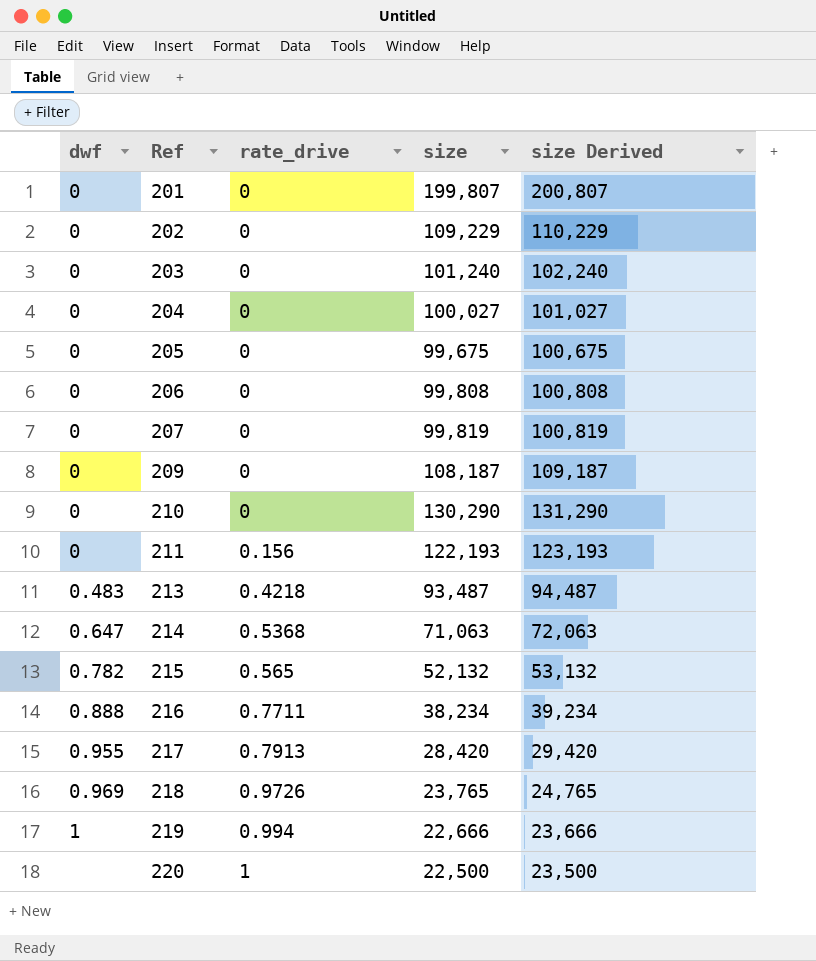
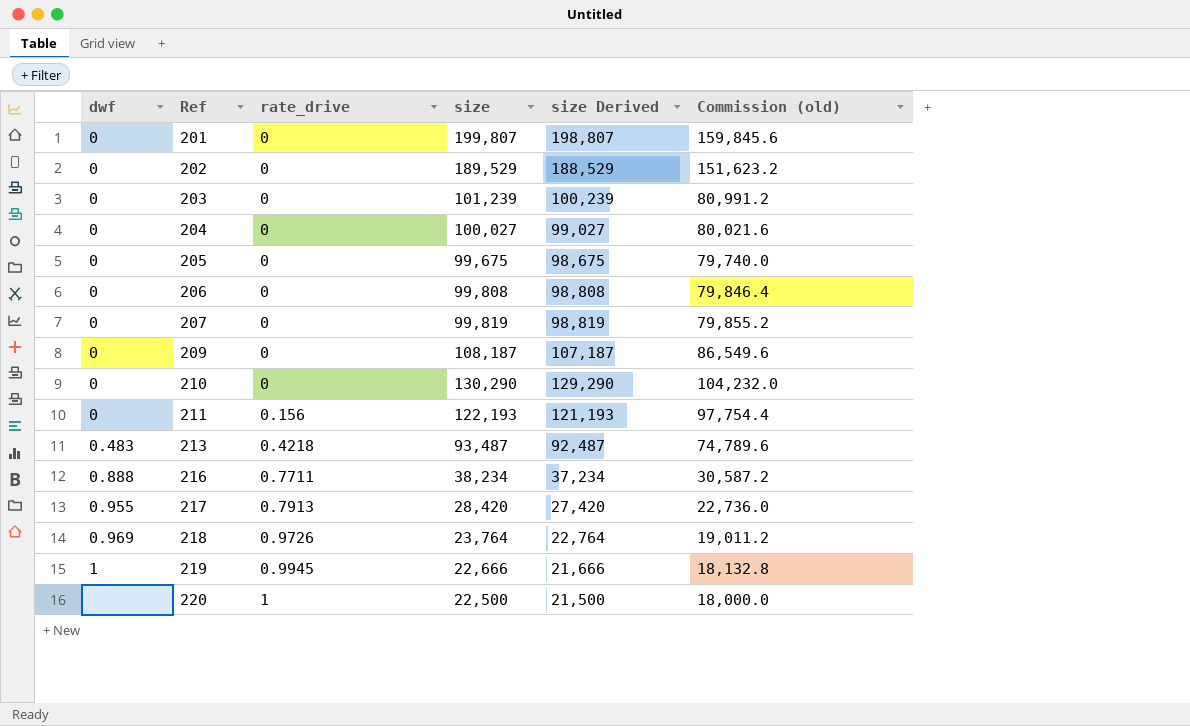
column size Derived | formula: [size] + 1000 -> [size] - 1000
column Commission (old) | formula: none -> [size] * 0.8
row 214: 0.647 | 0.5368 | 71,063 | 72,063 -> none
row 215: 0.782 | 0.565 | 52,132 | 53,132 -> none
202 | size: 109,229 -> 189,529
203 | size: 101,240 -> 101,239
218 | size: 23,765 -> 23,764
219 | rate_drive: 0.994 -> 0.9945

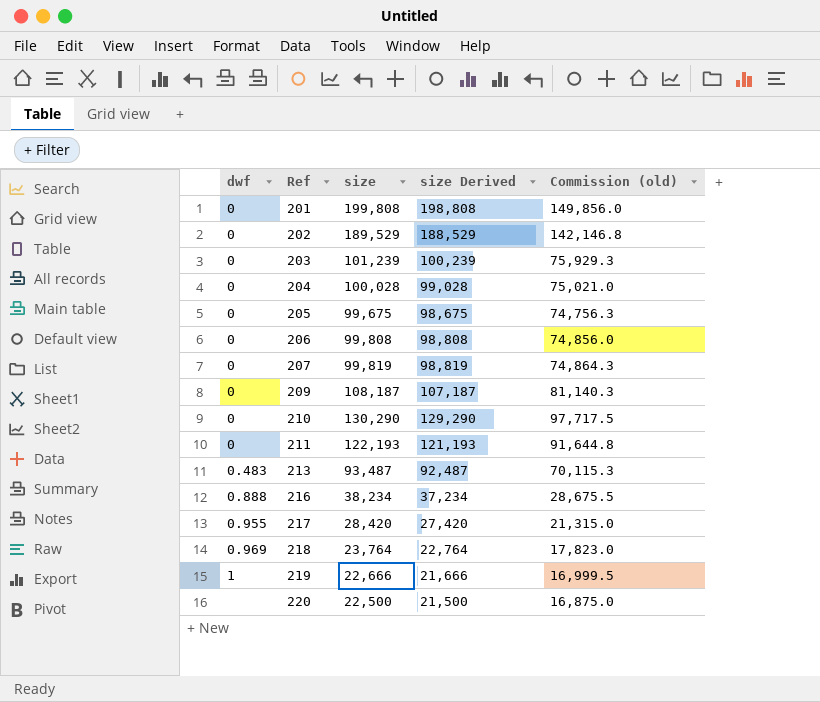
column rate_drive | position: 3 -> none
column Commission (old) | formula: [size] * 0.8 -> [size] * 0.75
201 | size: 199,807 -> 199,808
201 | size Derived: 198,807 -> 198,808
204 | size: 100,027 -> 100,028
204 | size Derived: 99,027 -> 99,028

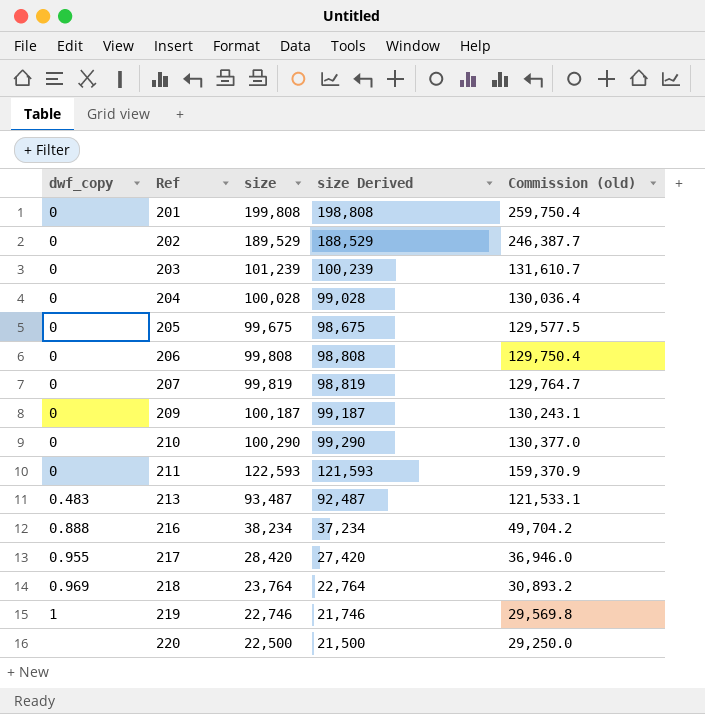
column name: dwf -> dwf_copy
column Commission (old) | formula: [size] * 0.75 -> [size] * 1.3
209 | size: 108,187 -> 100,187
209 | size Derived: 107,187 -> 99,187
210 | size: 130,290 -> 100,290
210 | size Derived: 129,290 -> 99,290
211 | size: 122,193 -> 122,593
211 | size Derived: 121,193 -> 121,593
219 | size: 22,666 -> 22,746
219 | size Derived: 21,666 -> 21,746

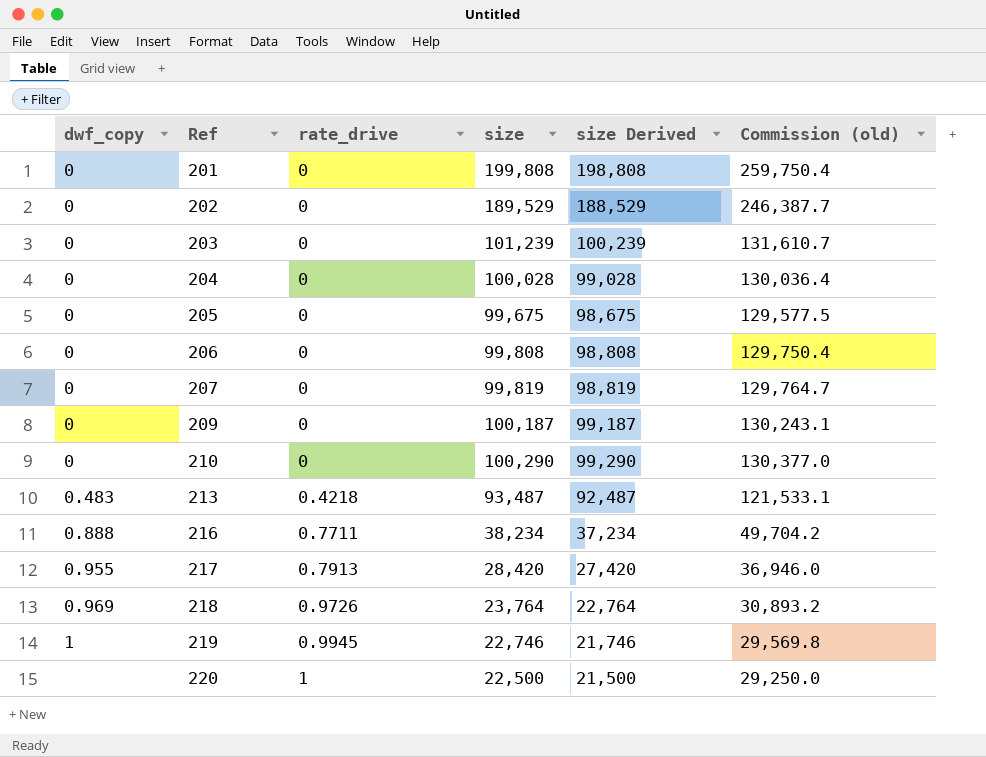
column rate_drive | position: none -> 3
row 211: 0 | 122,593 | 121,593 | 159,370.9 -> none

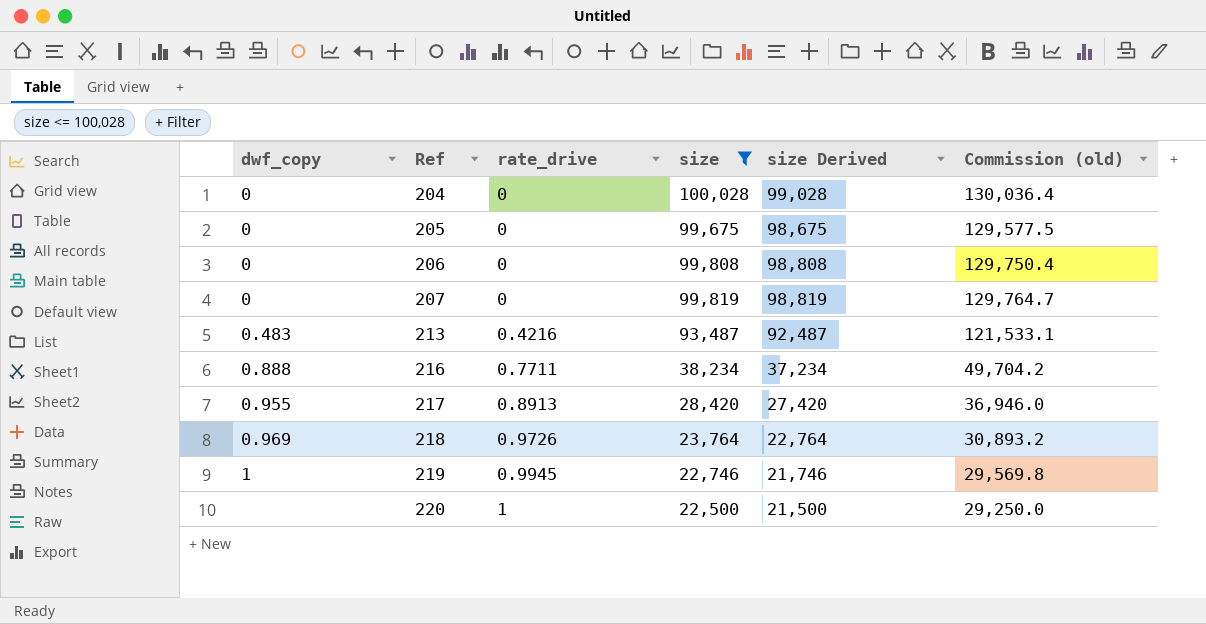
filter: none -> size <= 100,028
213 | rate_drive: 0.4218 -> 0.4216
217 | rate_drive: 0.7913 -> 0.8913

